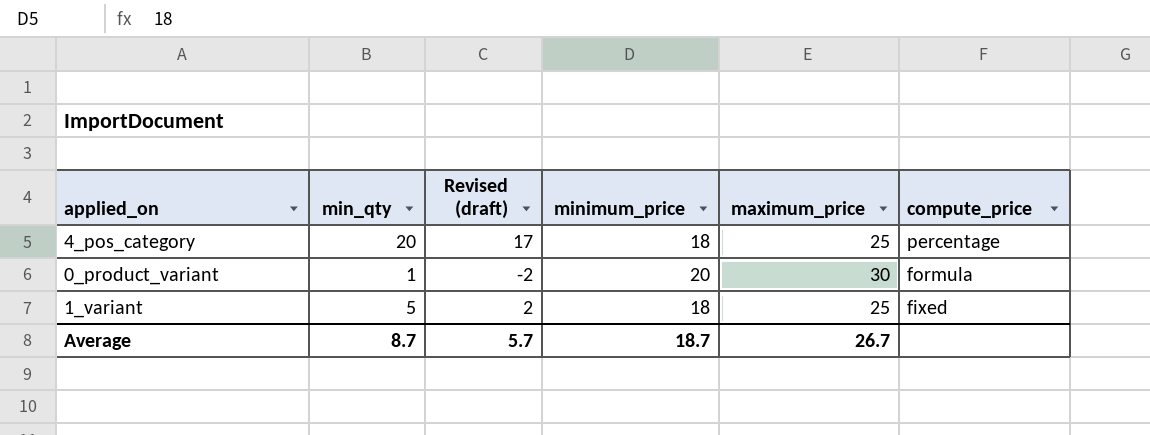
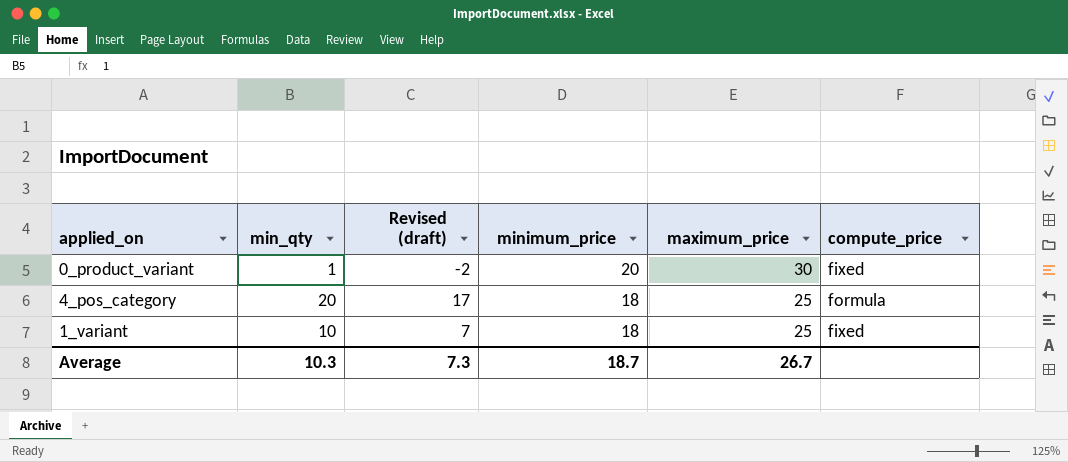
row order: compute_price descending -> minimum_price descending
0_product_variant | compute_price: formula -> fixed
4_pos_category | compute_price: percentage -> formula
1_variant | min_qty: 5 -> 10
1_variant | Revised (draft): 2 -> 7
Average | min_qty: 8.7 -> 10.3
Average | Revised (draft): 5.7 -> 7.3

